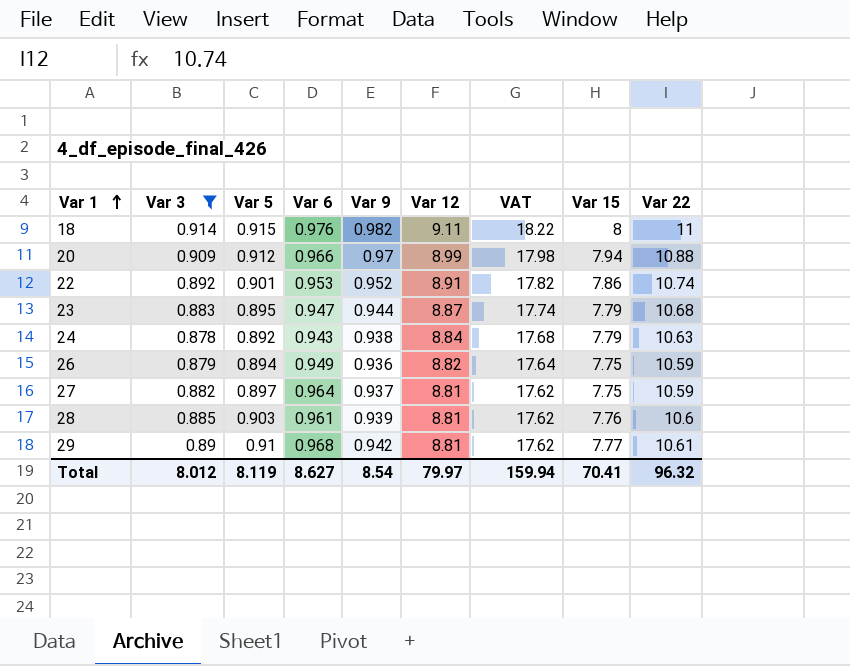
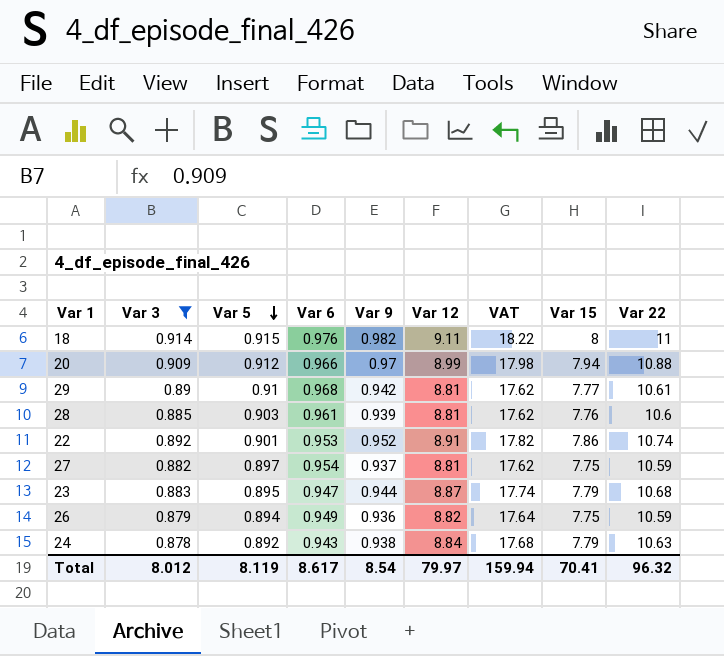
row order: Var 1 ascending -> Var 5 descending
27 | Var 6: 0.964 -> 0.954
Total | Var 6: 8.627 -> 8.617

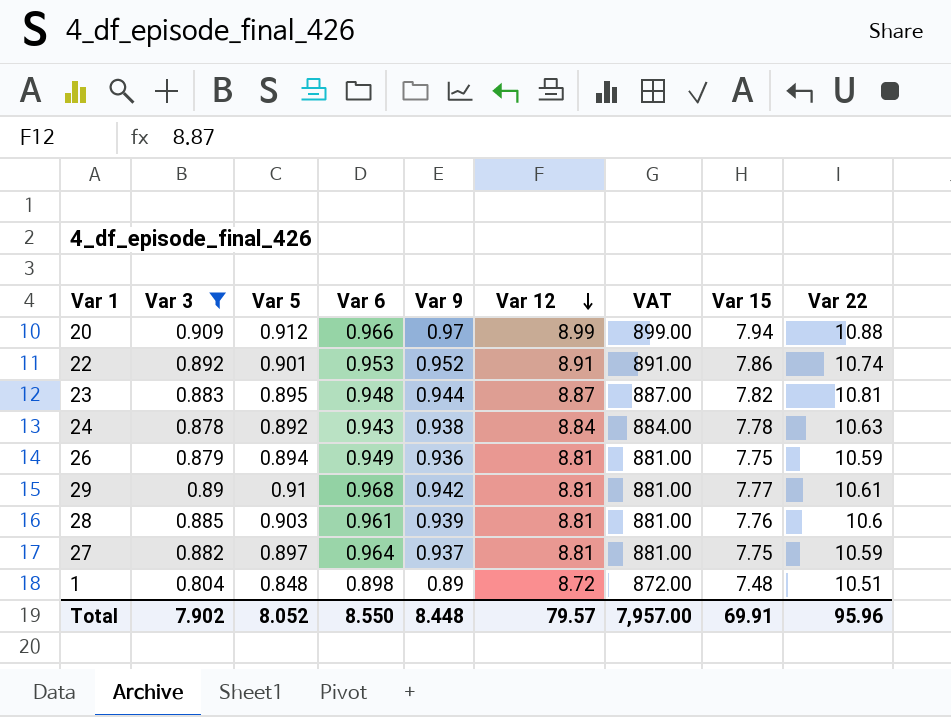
row order: Var 5 descending -> Var 12 descending
column VAT | formula: [Var 12] * 2 -> [Var 12] * 100
row 18: 0.914 | 0.915 | 0.976 | 0.982 | 9.11 | 18.22 | 8 | 11 -> none
23 | Var 6: 0.947 -> 0.948
23 | Var 15: 7.79 -> 7.82
23 | Var 22: 10.68 -> 10.81
24 | Var 15: 7.79 -> 7.78
26 | Var 12: 8.82 -> 8.81
27 | Var 6: 0.954 -> 0.964
row 1: none -> 0.804 | 0.848 | 0.898 | 0.89 | 8.72 | 872.00 | 7.48 | 10.51
Total | Var 3: 8.012 -> 7.902
Total | Var 5: 8.119 -> 8.052
Total | Var 6: 8.617 -> 8.550
Total | Var 9: 8.54 -> 8.448
Total | Var 12: 79.97 -> 79.57
Total | VAT: 159.94 -> 7,957.00
Total | Var 15: 70.41 -> 69.91
Total | Var 22: 96.32 -> 95.96

